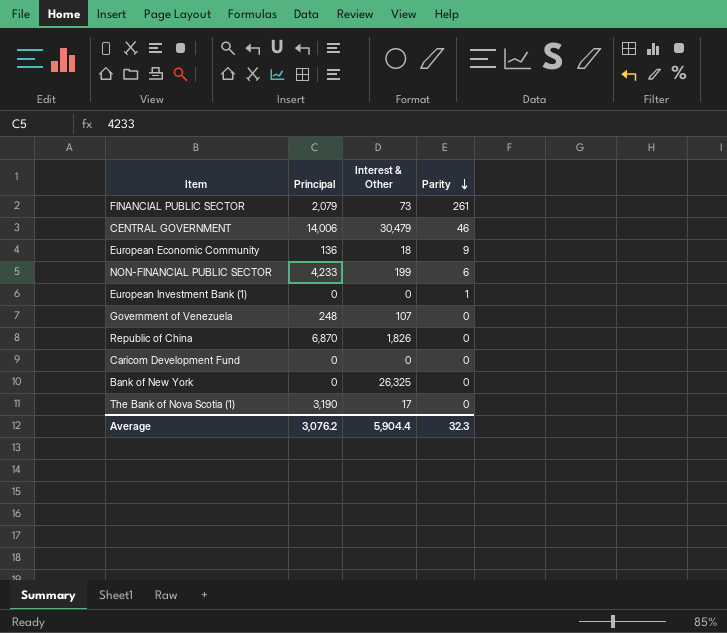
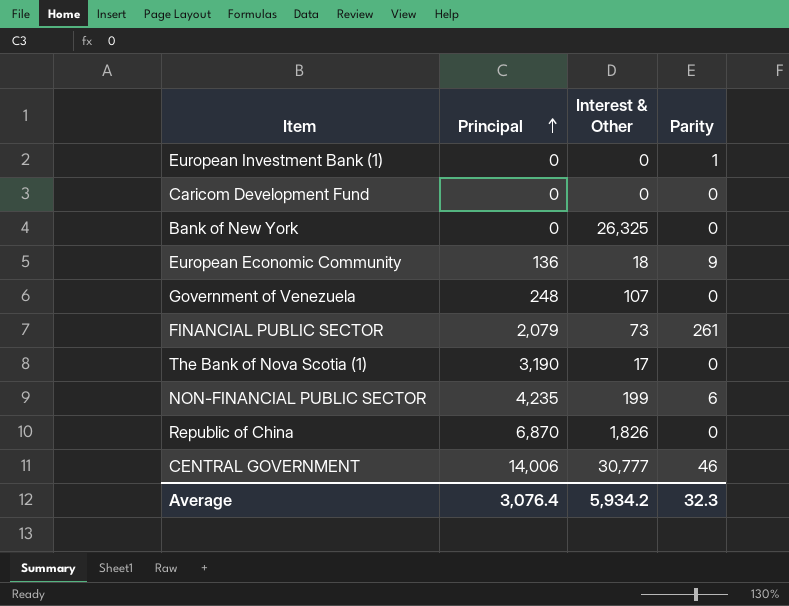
row order: Parity descending -> Principal ascending
NON-FINANCIAL PUBLIC SECTOR | Principal: 4,233 -> 4,235
CENTRAL GOVERNMENT | Interest & Other: 30,479 -> 30,777
Average | Principal: 3,076.2 -> 3,076.4
Average | Interest & Other: 5,904.4 -> 5,934.2

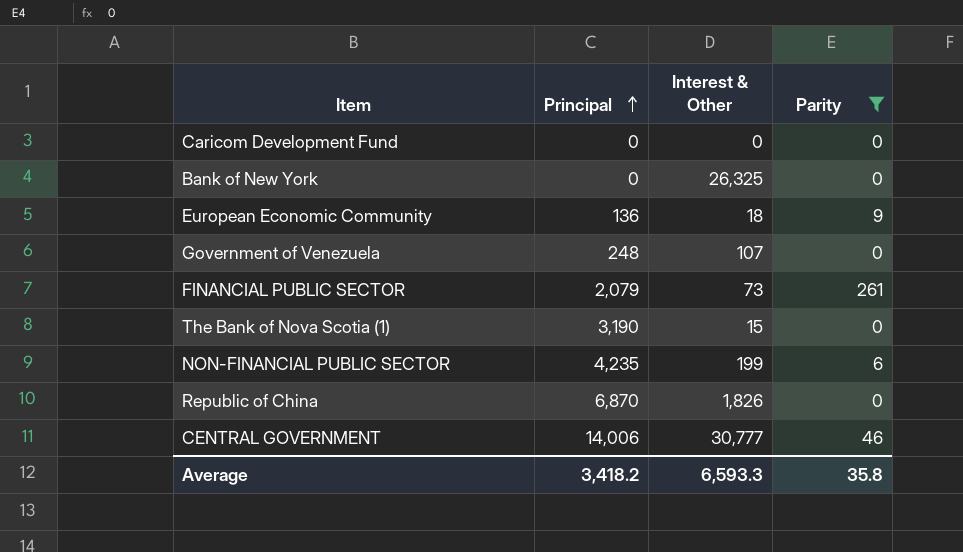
filter: none -> Parity != 1
The Bank of Nova Scotia (1) | Interest & Other: 17 -> 15
Average | Principal: 3,076.4 -> 3,418.2
Average | Interest & Other: 5,934.2 -> 6,593.3
Average | Parity: 32.3 -> 35.8

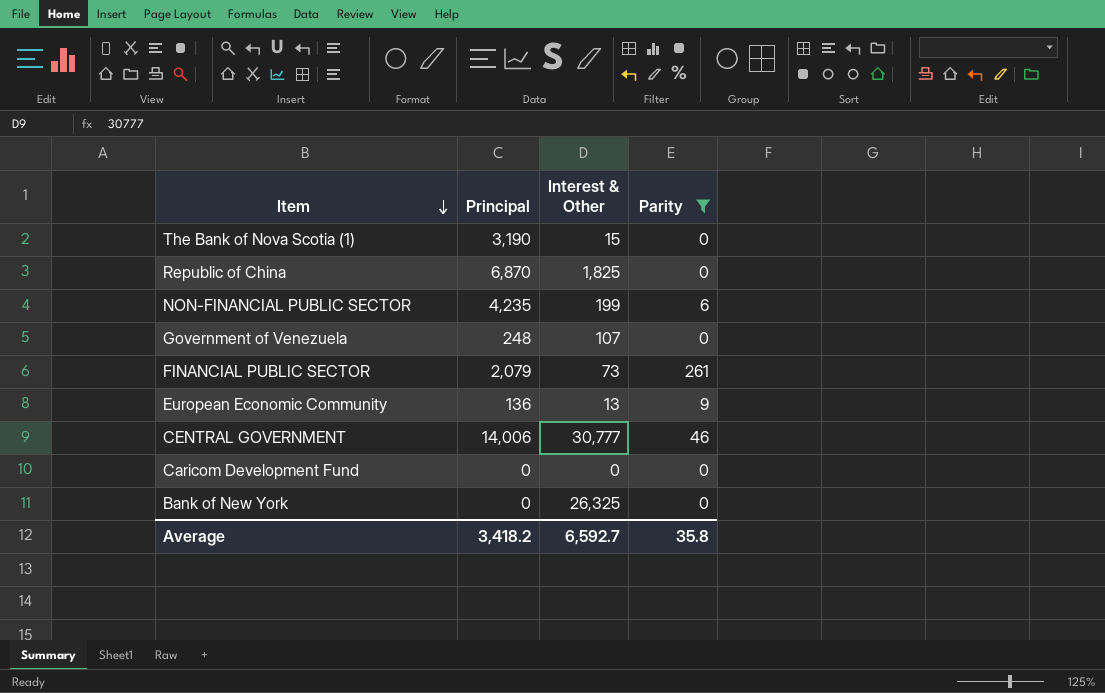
row order: Principal ascending -> Item descending
Republic of China | Interest & Other: 1,826 -> 1,825
European Economic Community | Interest & Other: 18 -> 13
Average | Interest & Other: 6,593.3 -> 6,592.7

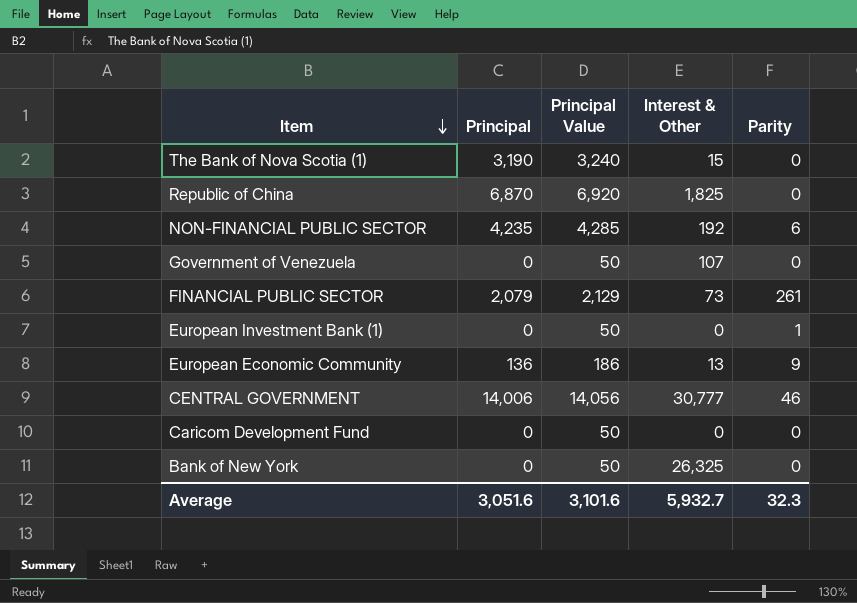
filter: Parity != 1 -> none
column Principal Value | formula: none -> [Principal] + 50
NON-FINANCIAL PUBLIC SECTOR | Interest & Other: 199 -> 192
Government of Venezuela | Principal: 248 -> 0
Average | Principal: 3,418.2 -> 3,051.6
Average | Interest & Other: 6,592.7 -> 5,932.7
Average | Parity: 35.8 -> 32.3

